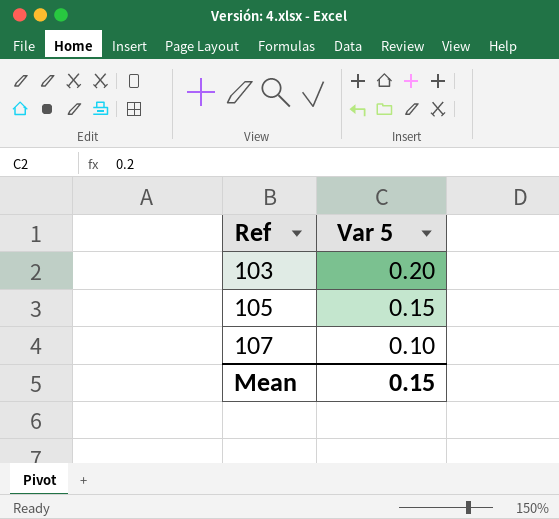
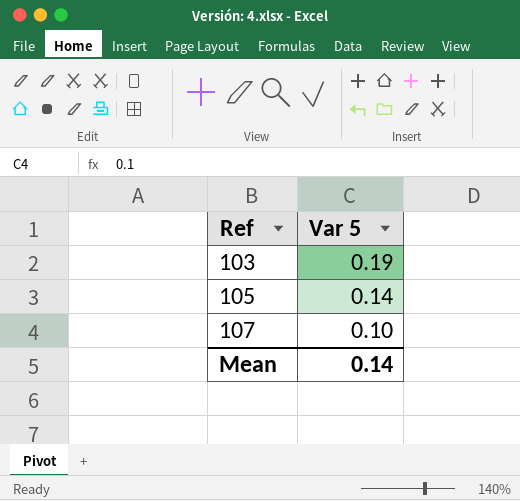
103 | Var 5: 0.20 -> 0.19
105 | Var 5: 0.15 -> 0.14
Mean | Var 5: 0.15 -> 0.14

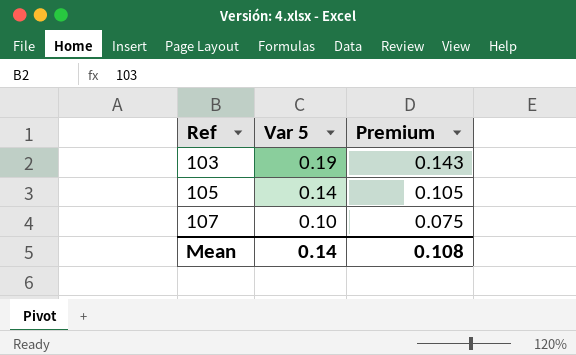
column Premium | formula: none -> [Var 5] * 0.75

